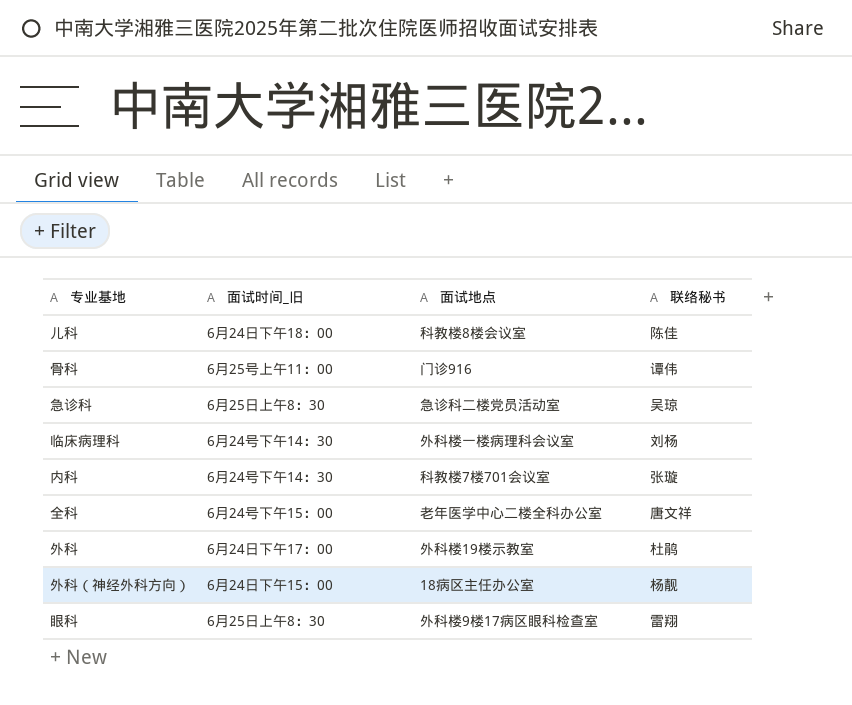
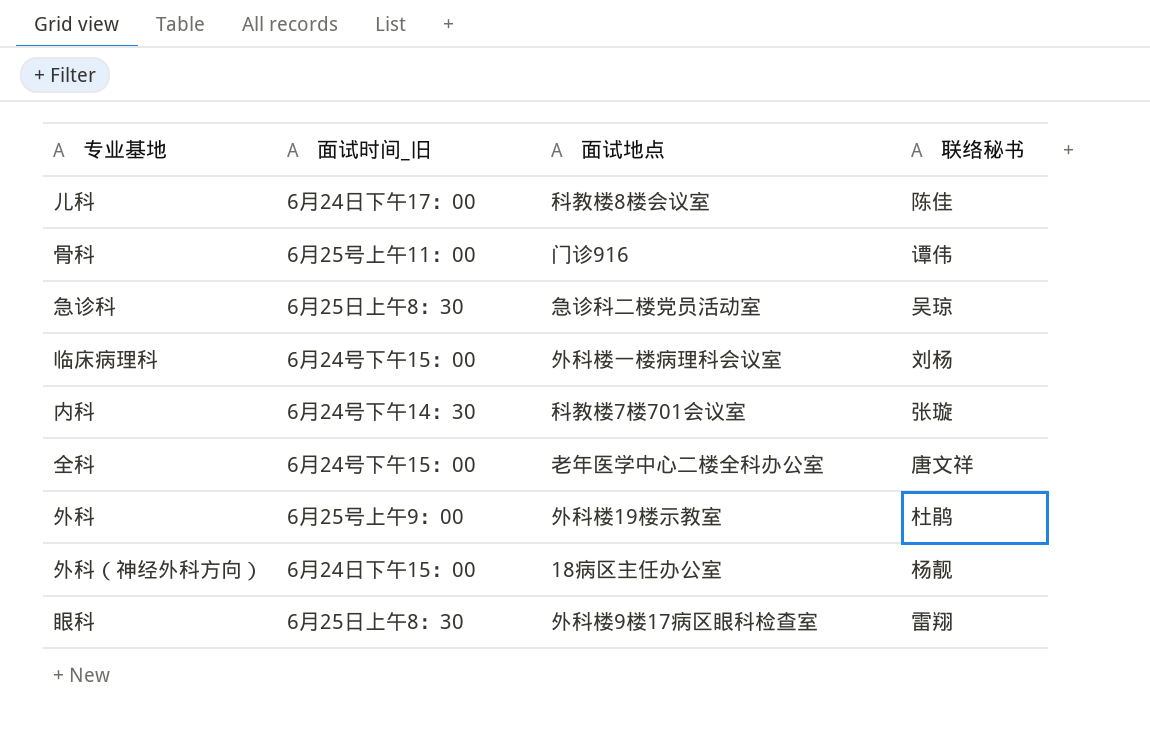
儿科 | 面试时间_旧: 6月24日下午18：00 -> 6月24日下午17：00
临床病理科 | 面试时间_旧: 6月24号下午14：30 -> 6月24号下午15：00
外科 | 面试时间_旧: 6月24日下午17：00 -> 6月25号上午9：00

